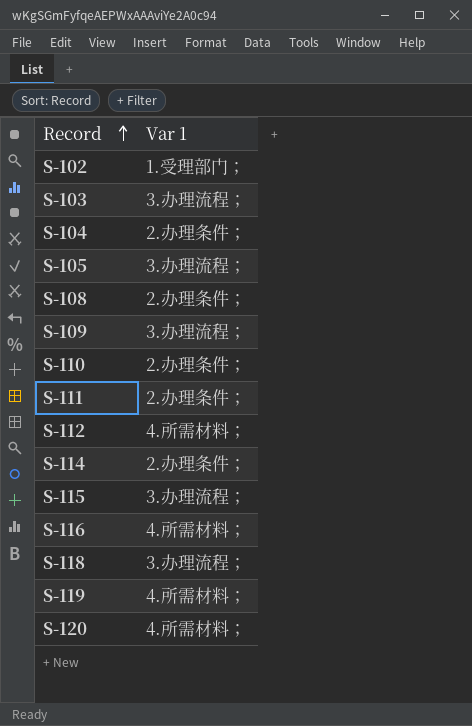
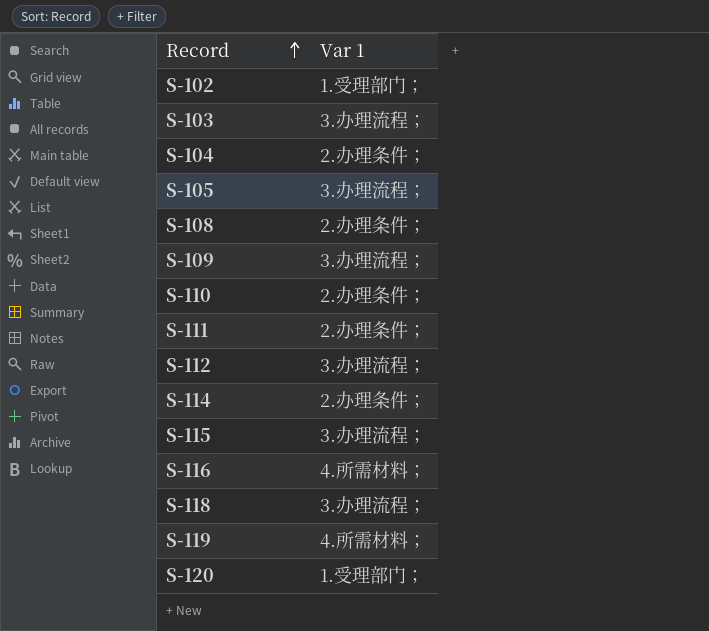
S-112 | Var 1: 4.所需材料； -> 3.办理流程；
S-120 | Var 1: 4.所需材料； -> 1.受理部门；

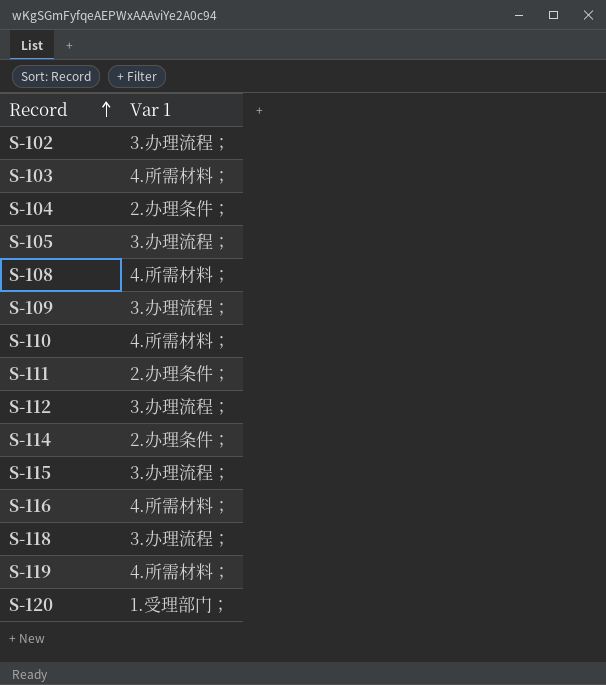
S-102 | Var 1: 1.受理部门； -> 3.办理流程；
S-103 | Var 1: 3.办理流程； -> 4.所需材料；
S-108 | Var 1: 2.办理条件； -> 4.所需材料；
S-110 | Var 1: 2.办理条件； -> 4.所需材料；

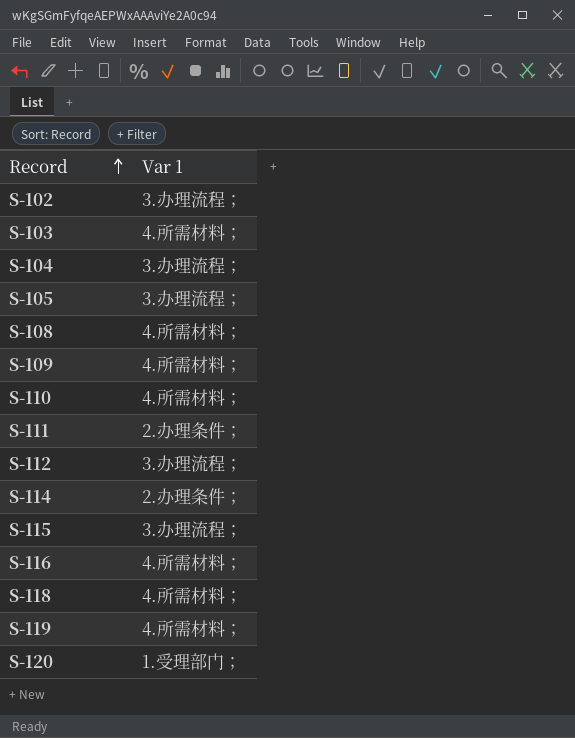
S-104 | Var 1: 2.办理条件； -> 3.办理流程；
S-109 | Var 1: 3.办理流程； -> 4.所需材料；
S-118 | Var 1: 3.办理流程； -> 4.所需材料；

